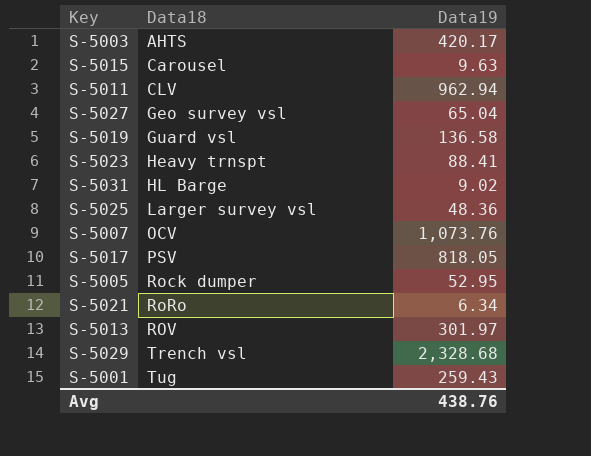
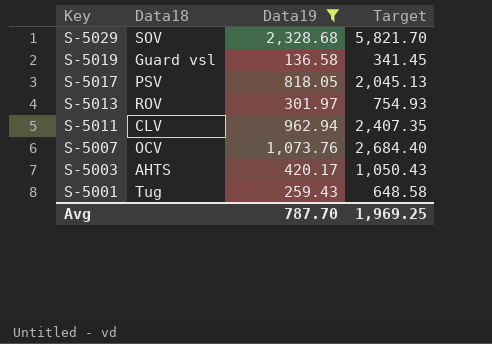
filter: none -> Data19 >= 136.58
row order: Data18 ascending -> Key descending
column Target | formula: none -> [Data19] * 2.5
S-5029 | Data18: Trench vsl -> SOV
Avg | Data19: 438.76 -> 787.70

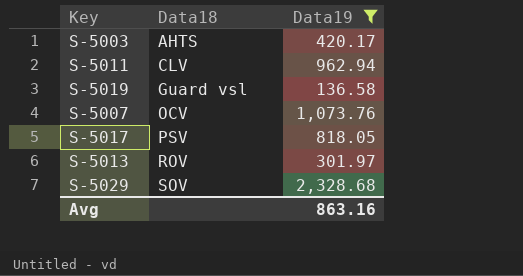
row order: Key descending -> Data18 ascending
column Target | formula: [Data19] * 2.5 -> none
row S-5001: Tug | 259.43 | 648.58 -> none
Avg | Data19: 787.70 -> 863.16

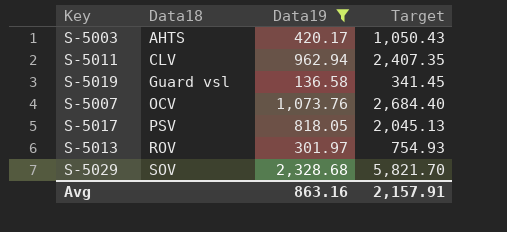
column Target | formula: none -> [Data19] * 2.5

